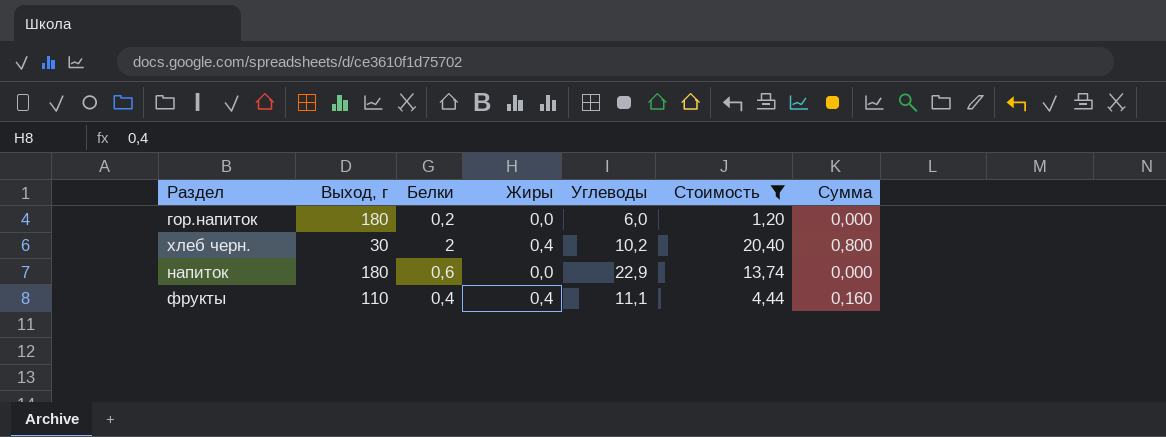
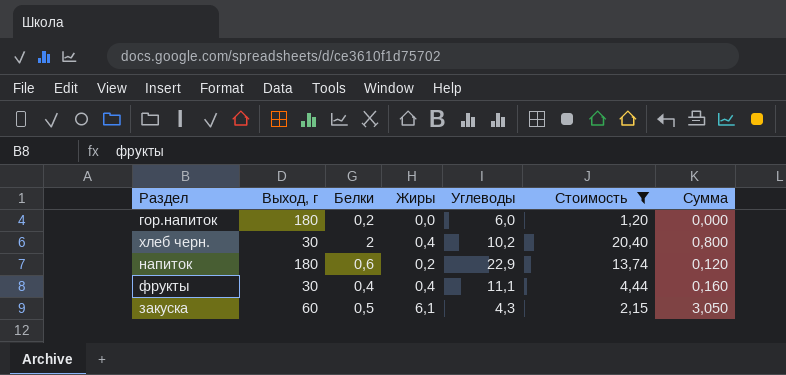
напиток | Жиры: 0,0 -> 0,2
напиток | Сумма: 0,000 -> 0,120
фрукты | Выход, г: 110 -> 30
row закуска: none -> 60 | 0,5 | 6,1 | 4,3 | 2,15 | 3,050

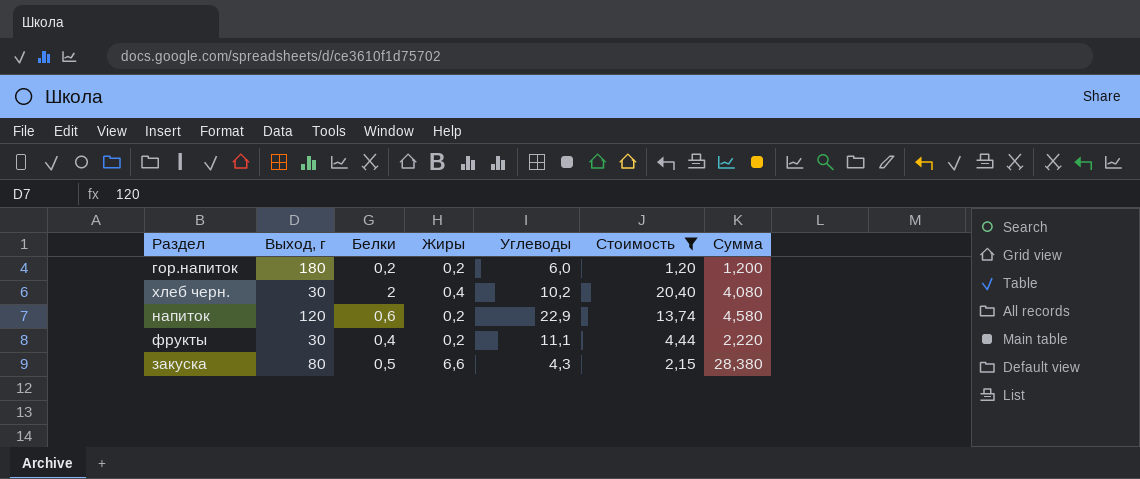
column Сумма | formula: [Белки] * [Жиры] -> [Жиры] * [Углеводы]
гор.напиток | Жиры: 0,0 -> 0,2
напиток | Выход, г: 180 -> 120
фрукты | Жиры: 0,4 -> 0,2
закуска | Выход, г: 60 -> 80
закуска | Жиры: 6,1 -> 6,6

